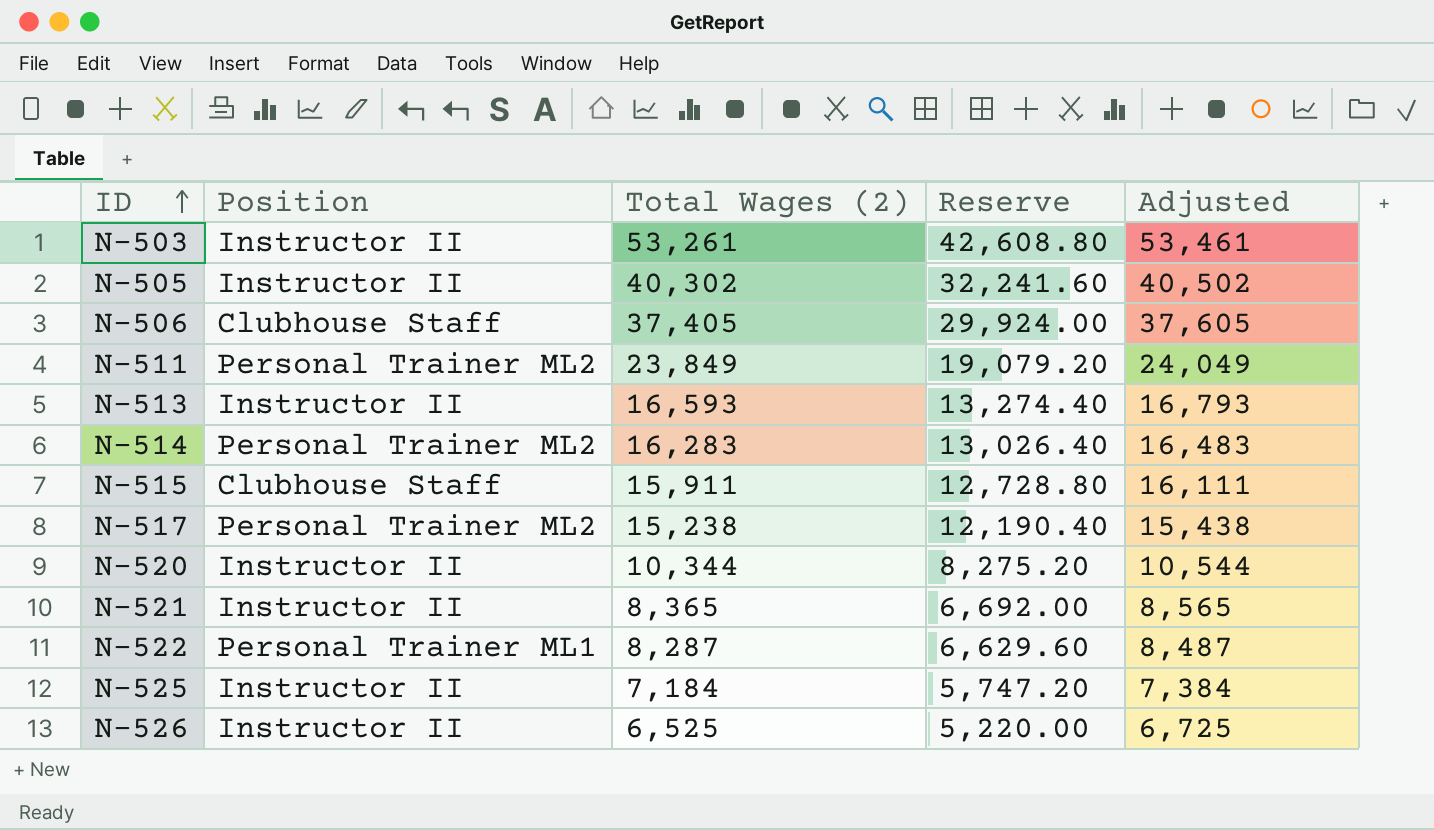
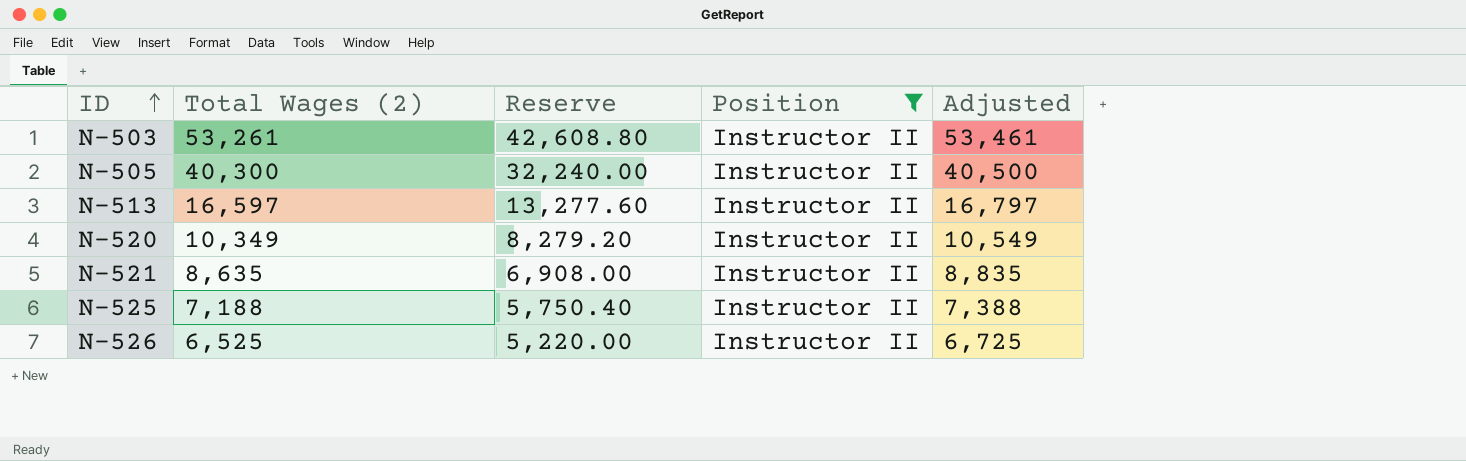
filter: none -> Position = Instructor II
column Position | position: 2 -> 4
N-505 | Total Wages (2): 40,302 -> 40,300
N-505 | Reserve: 32,241.60 -> 32,240.00
N-505 | Adjusted: 40,502 -> 40,500
N-513 | Total Wages (2): 16,593 -> 16,597
N-513 | Reserve: 13,274.40 -> 13,277.60
N-513 | Adjusted: 16,793 -> 16,797
N-520 | Total Wages (2): 10,344 -> 10,349
N-520 | Reserve: 8,275.20 -> 8,279.20
N-520 | Adjusted: 10,544 -> 10,549
N-521 | Total Wages (2): 8,365 -> 8,635
N-521 | Reserve: 6,692.00 -> 6,908.00
N-521 | Adjusted: 8,565 -> 8,835
N-525 | Total Wages (2): 7,184 -> 7,188
N-525 | Reserve: 5,747.20 -> 5,750.40
N-525 | Adjusted: 7,384 -> 7,388

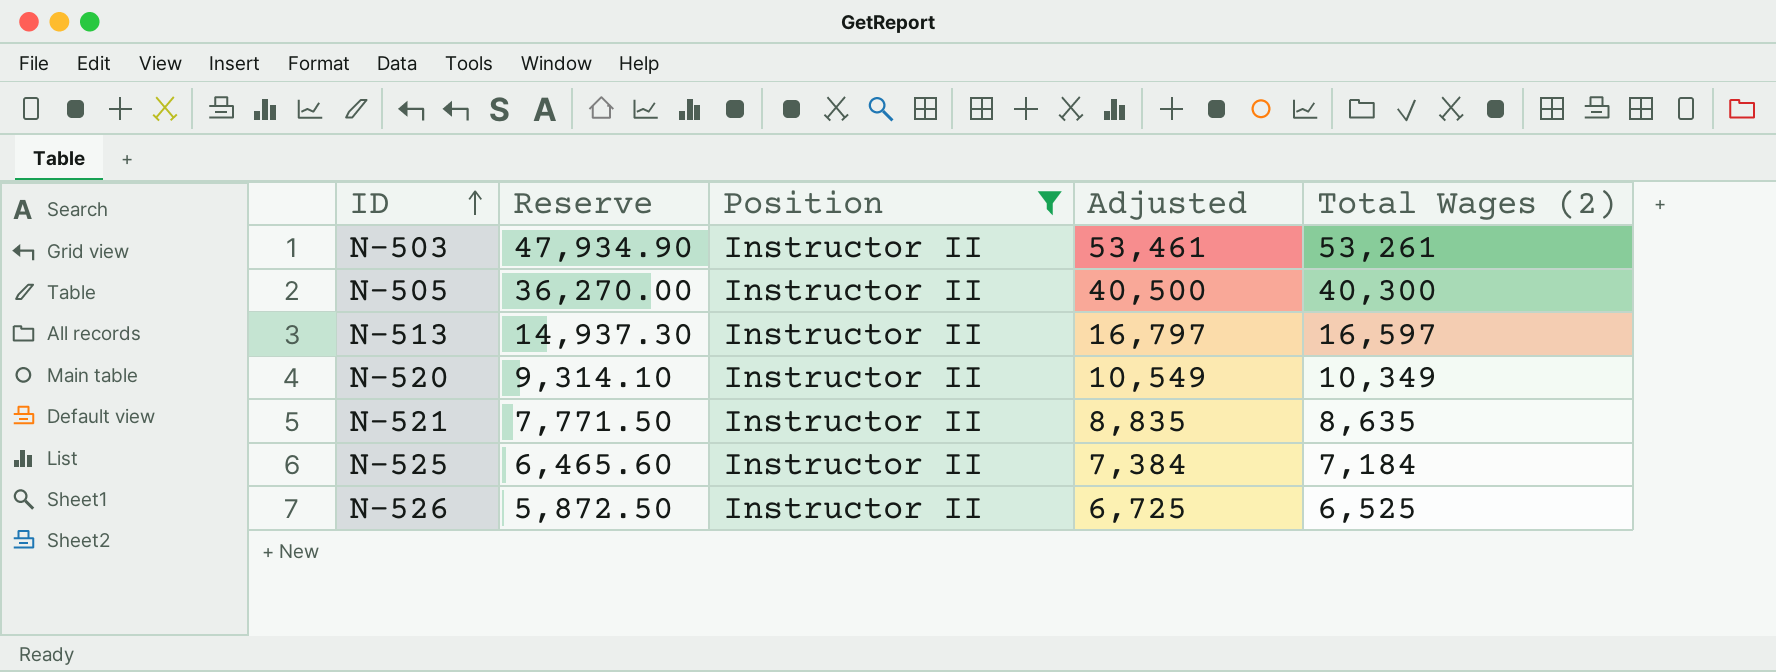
column Reserve | formula: [Total Wages (2)] * 0.8 -> [Total Wages (2)] * 0.9
column Total Wages (2) | position: 2 -> 5
N-525 | Adjusted: 7,388 -> 7,384
N-525 | Total Wages (2): 7,188 -> 7,184

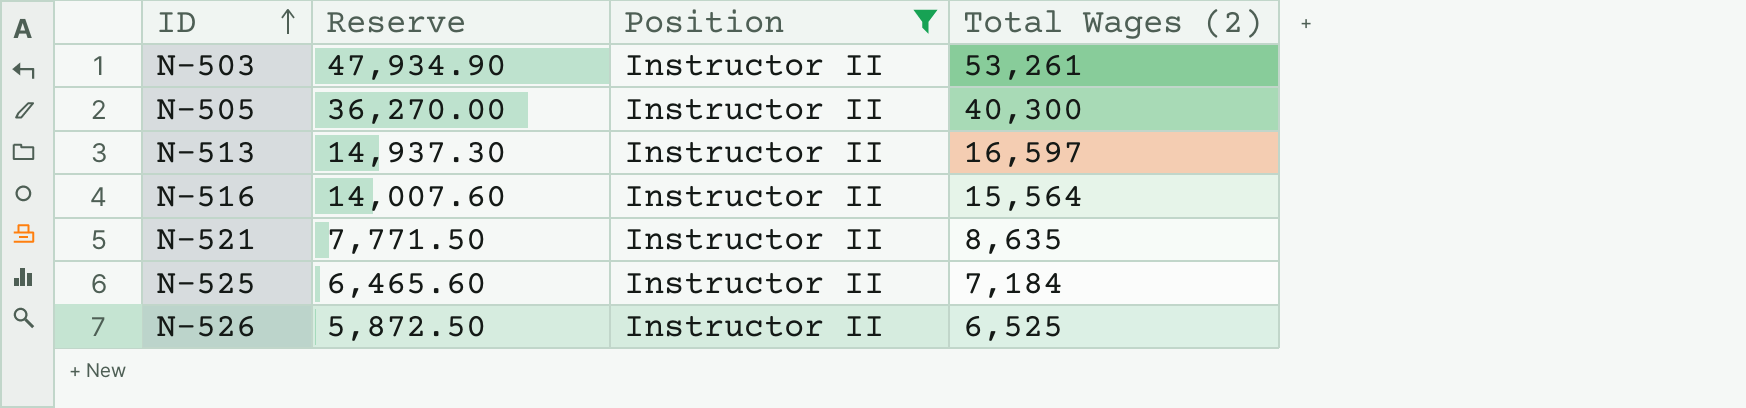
column Adjusted | formula: [Total Wages (2)] + 200 -> none
row N-520: 9,314.10 | Instructor II | 10,549 | 10,349 -> none
row N-516: none -> 14,007.60 | Instructor II | 15,564

